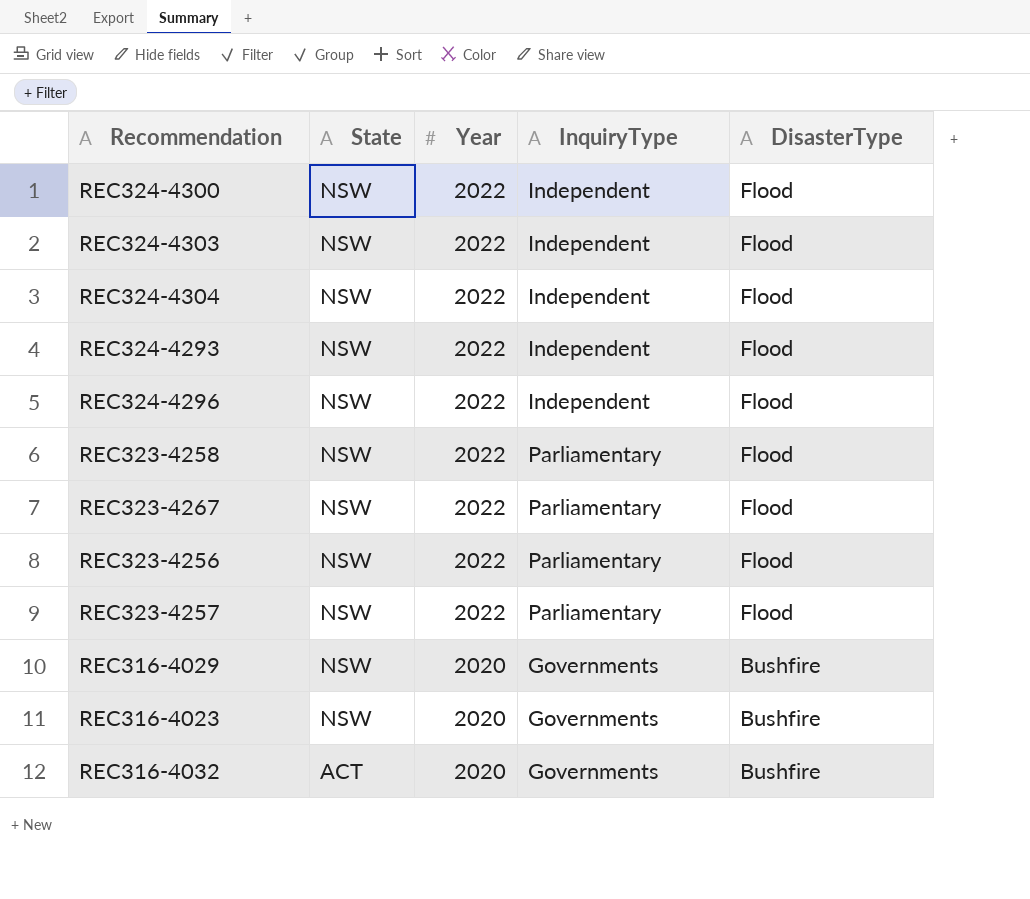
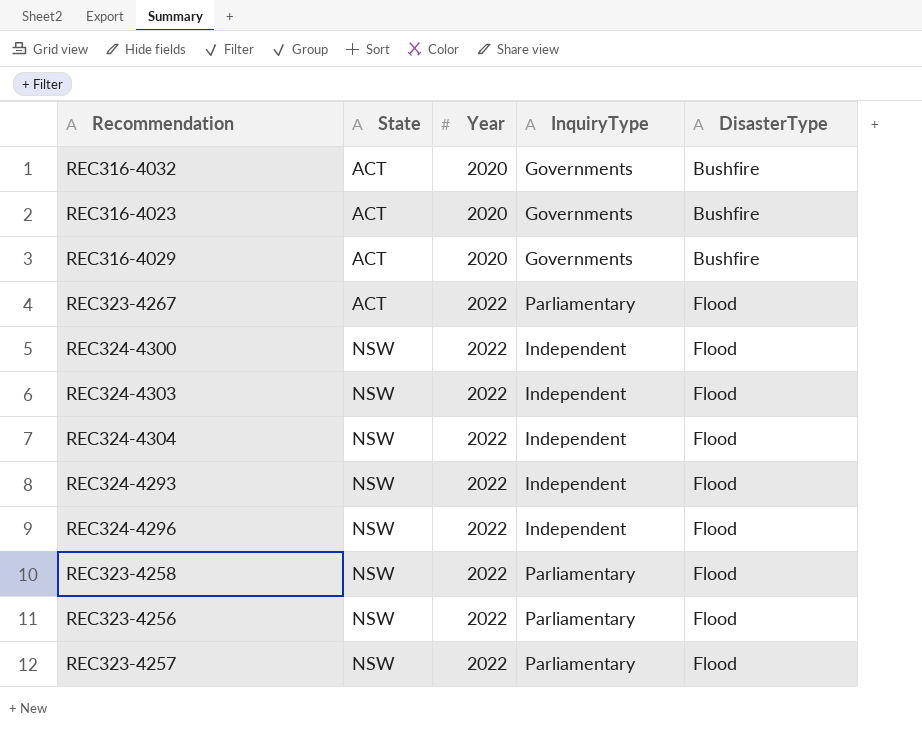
row order: State descending -> State ascending
REC316-4023 | State: NSW -> ACT
REC316-4029 | State: NSW -> ACT
REC323-4267 | State: NSW -> ACT

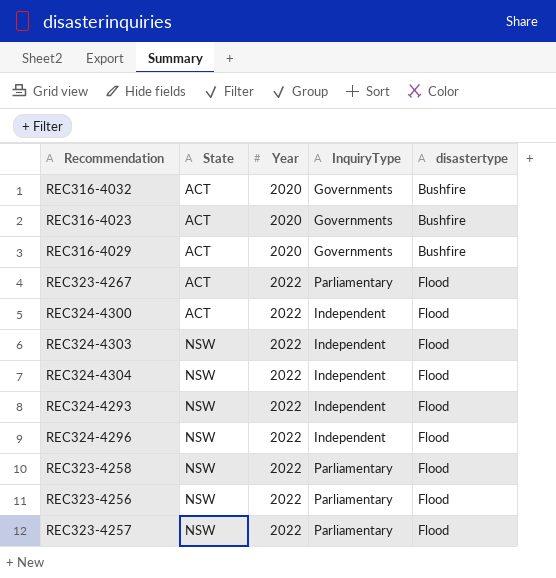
column name: DisasterType -> disastertype
REC324-4300 | State: NSW -> ACT

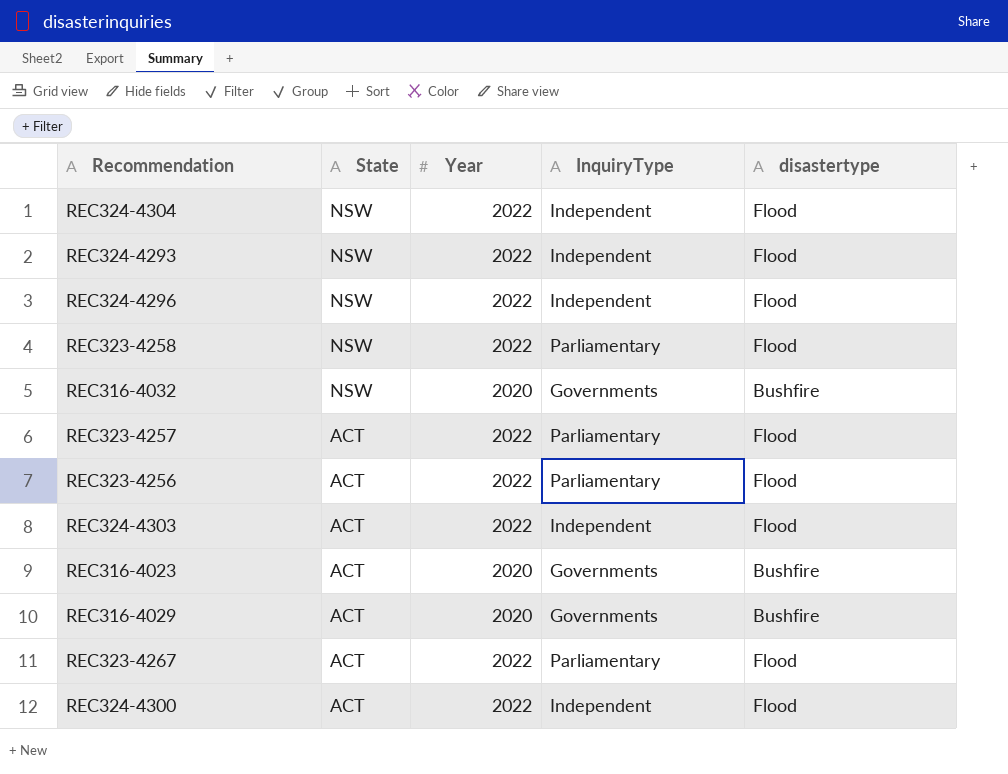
row order: State ascending -> State descending
REC316-4032 | State: ACT -> NSW
REC323-4257 | State: NSW -> ACT
REC323-4256 | State: NSW -> ACT
REC324-4303 | State: NSW -> ACT

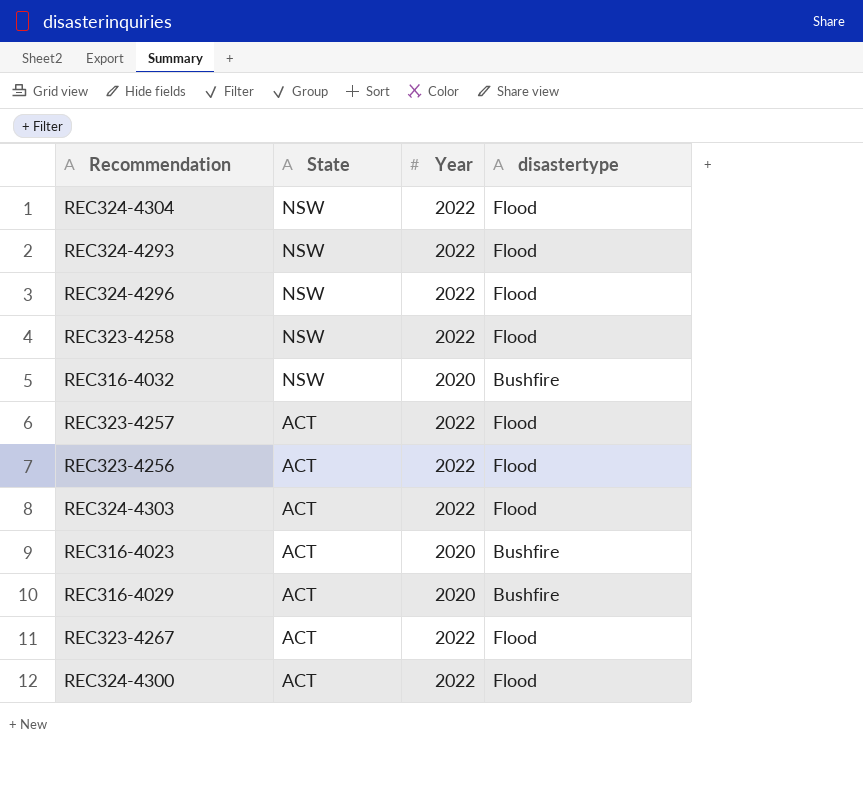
column InquiryType | position: 4 -> none

